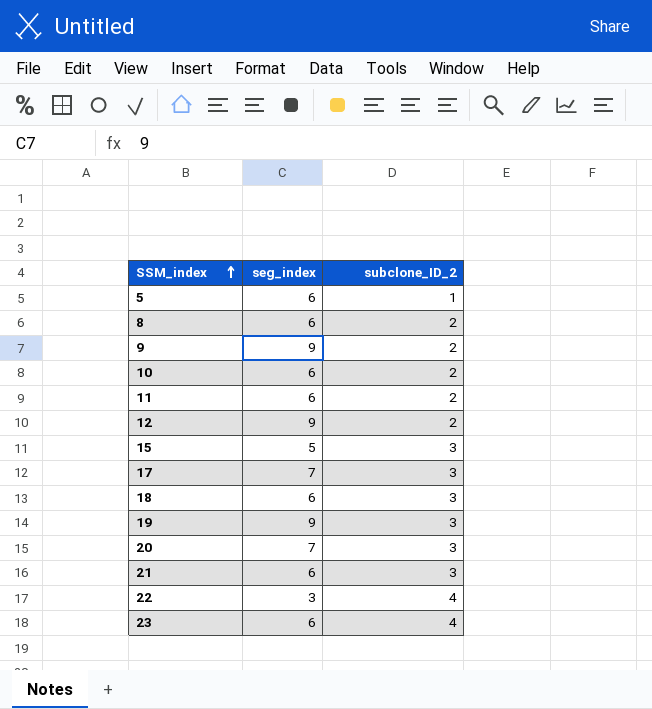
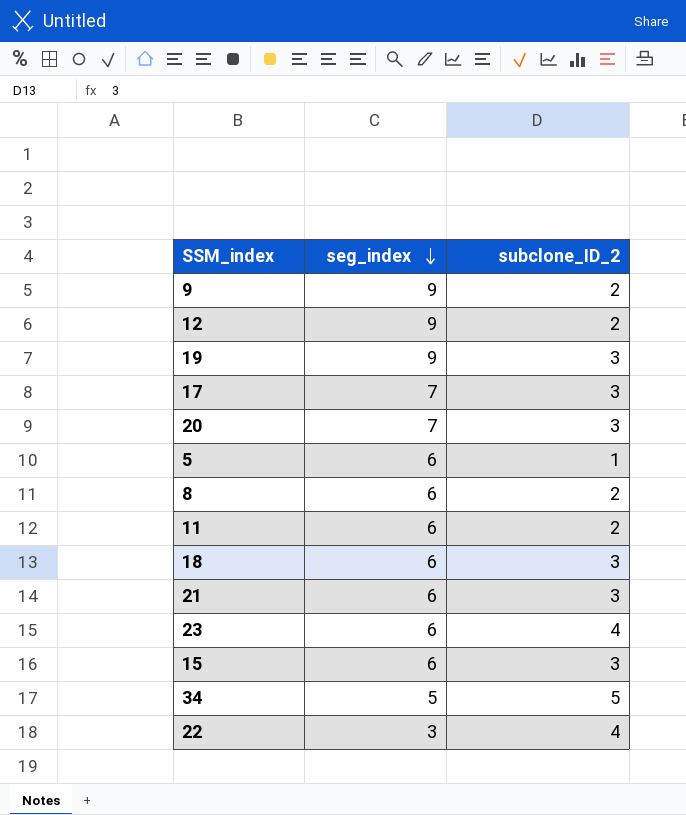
row order: SSM_index ascending -> seg_index descending
row 10: 6 | 2 -> none
15 | seg_index: 5 -> 6
row 34: none -> 5 | 5

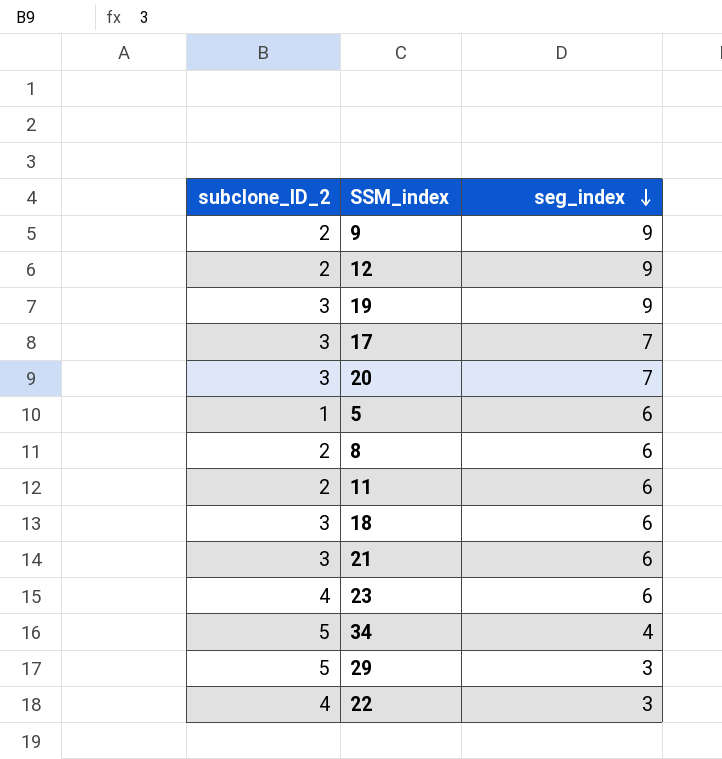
column subclone_ID_2 | position: 3 -> 1
row 15: 6 | 3 -> none
34 | seg_index: 5 -> 4
row 29: none -> 5 | 3

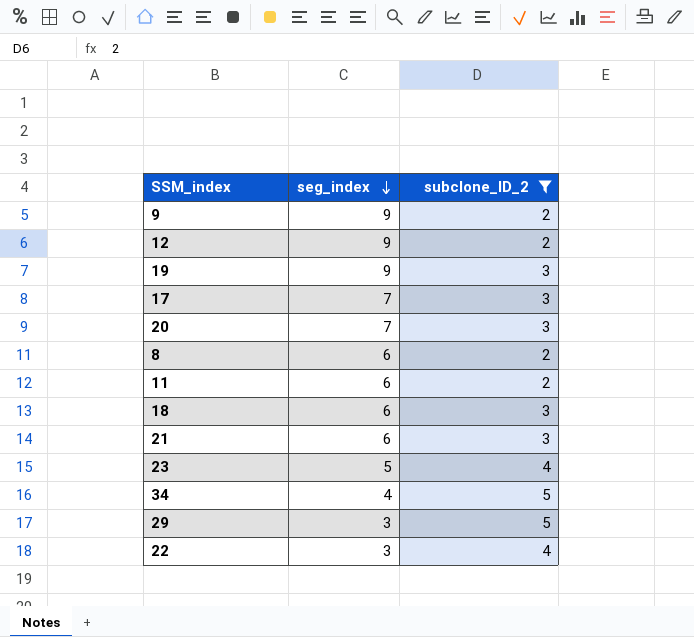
filter: none -> subclone_ID_2 != 1
column subclone_ID_2 | position: 1 -> 3
23 | seg_index: 6 -> 5

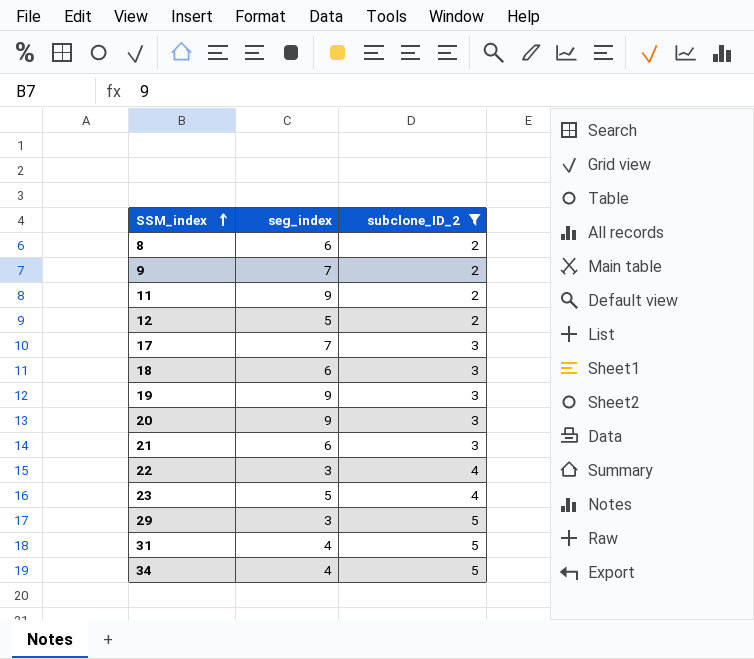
row order: seg_index descending -> SSM_index ascending
9 | seg_index: 9 -> 7
11 | seg_index: 6 -> 9
12 | seg_index: 9 -> 5
20 | seg_index: 7 -> 9
row 31: none -> 4 | 5

